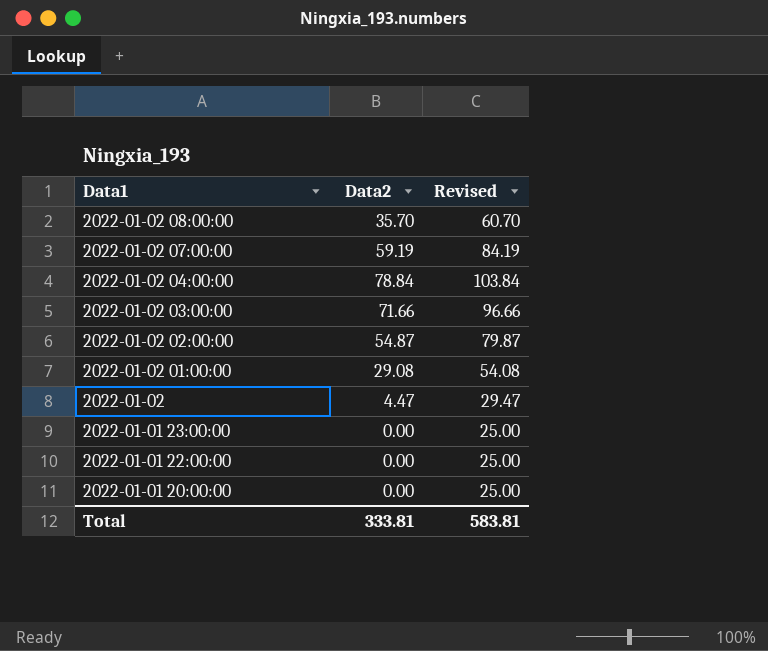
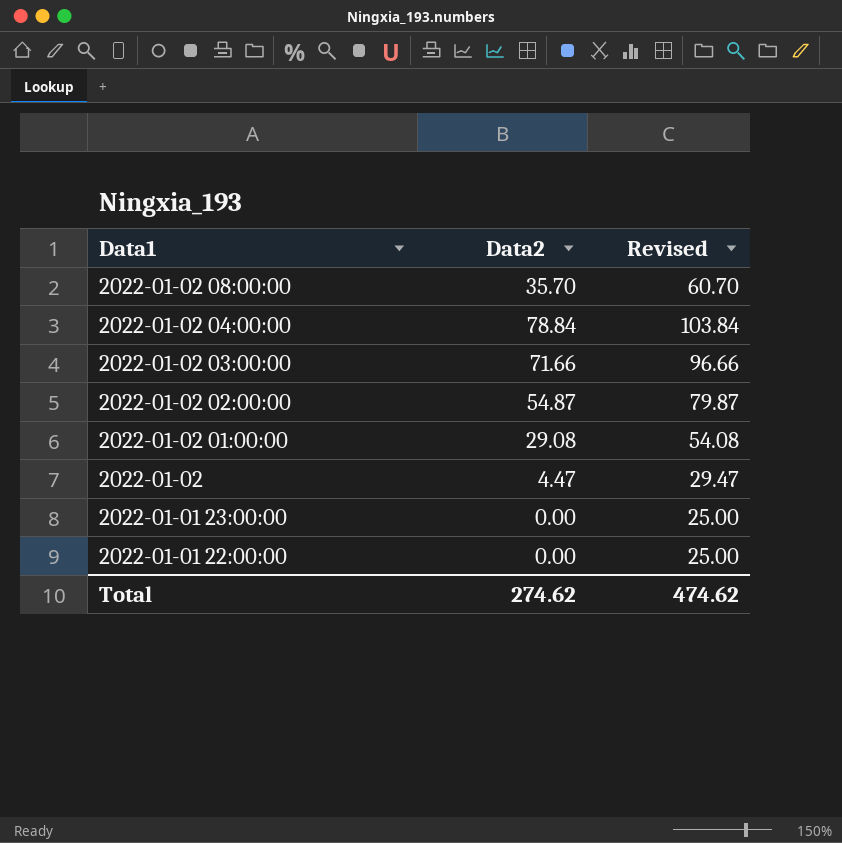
row 2022-01-02 07:00:00: 59.19 | 84.19 -> none
row 2022-01-01 20:00:00: 0.00 | 25.00 -> none
Total | Data2: 333.81 -> 274.62
Total | Revised: 583.81 -> 474.62

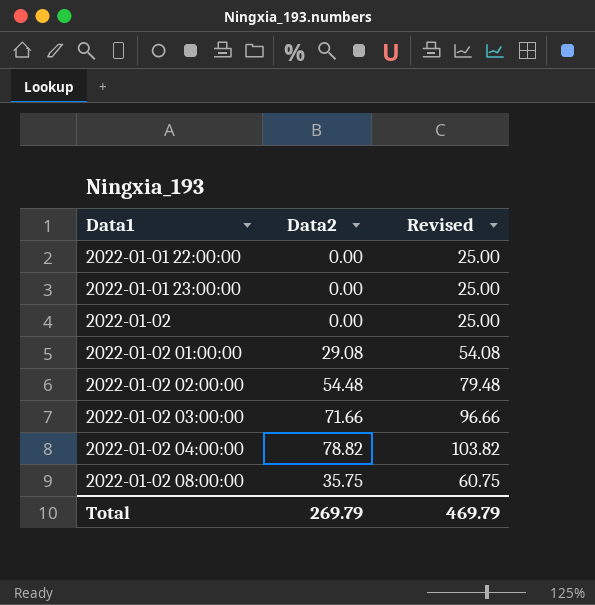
row order: Data1 descending -> Data1 ascending
2022-01-02 | Data2: 4.47 -> 0.00
2022-01-02 | Revised: 29.47 -> 25.00
2022-01-02 02:00:00 | Data2: 54.87 -> 54.48
2022-01-02 02:00:00 | Revised: 79.87 -> 79.48
2022-01-02 04:00:00 | Data2: 78.84 -> 78.82
2022-01-02 04:00:00 | Revised: 103.84 -> 103.82
2022-01-02 08:00:00 | Data2: 35.70 -> 35.75
2022-01-02 08:00:00 | Revised: 60.70 -> 60.75
Total | Data2: 274.62 -> 269.79
Total | Revised: 474.62 -> 469.79

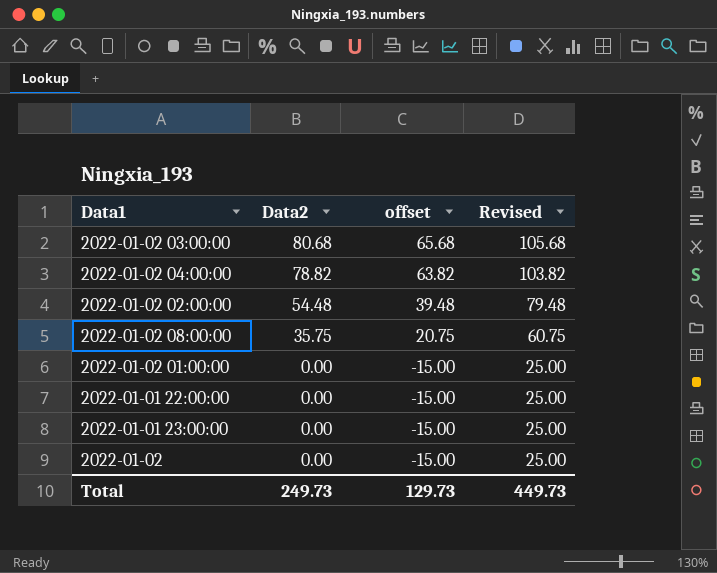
row order: Data1 ascending -> Data2 descending
column offset | formula: none -> [Data2] - 15
2022-01-02 03:00:00 | Data2: 71.66 -> 80.68
2022-01-02 03:00:00 | Revised: 96.66 -> 105.68
2022-01-02 01:00:00 | Data2: 29.08 -> 0.00
2022-01-02 01:00:00 | Revised: 54.08 -> 25.00
Total | Data2: 269.79 -> 249.73
Total | Revised: 469.79 -> 449.73

